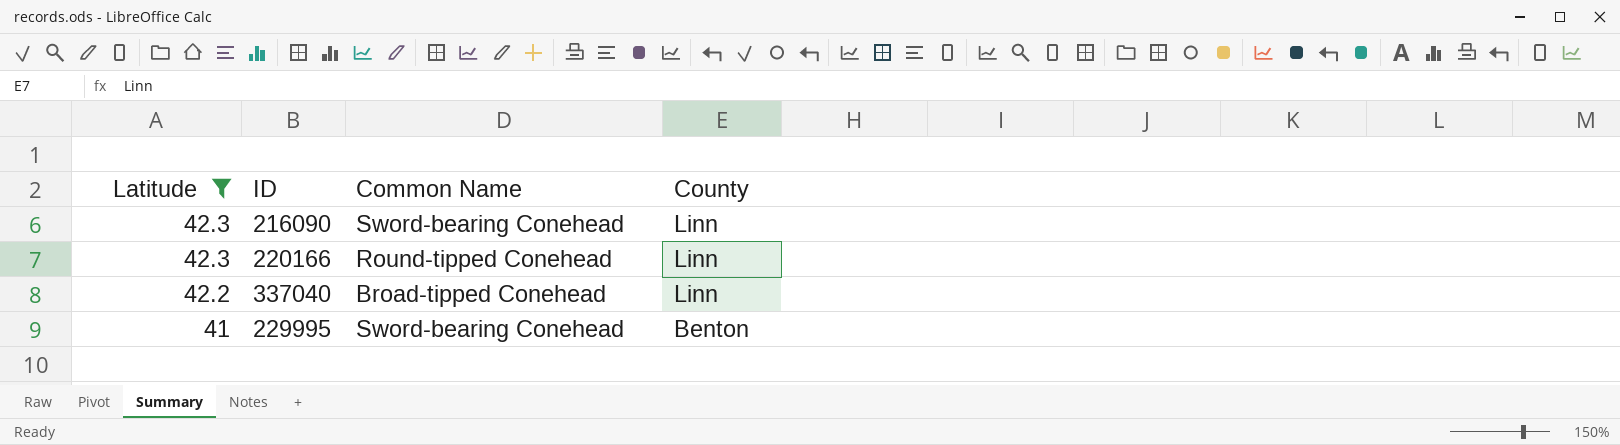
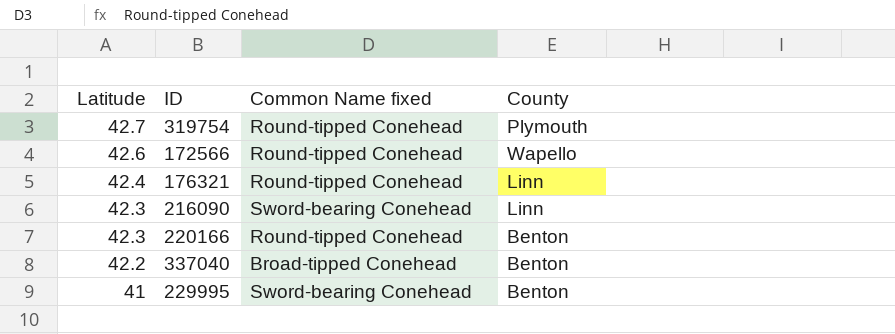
filter: Latitude <= 42.3 -> none
column name: Common Name -> Common Name fixed
220166 | County: Linn -> Benton
337040 | County: Linn -> Benton

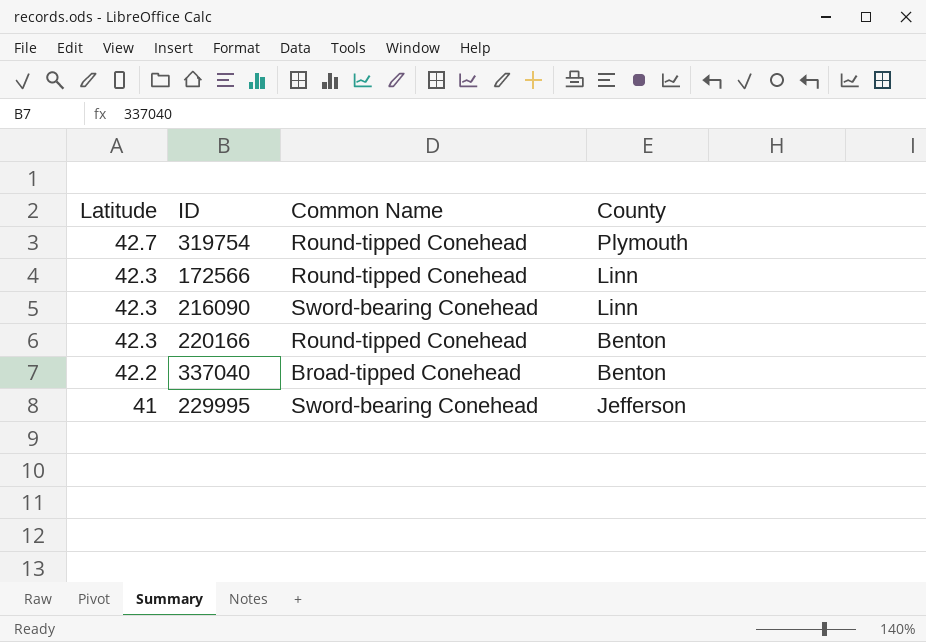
column name: Common Name fixed -> Common Name
row 176321: 42.4 | Round-tipped Conehead | Linn -> none
172566 | Latitude: 42.6 -> 42.3
172566 | County: Wapello -> Linn
229995 | County: Benton -> Jefferson

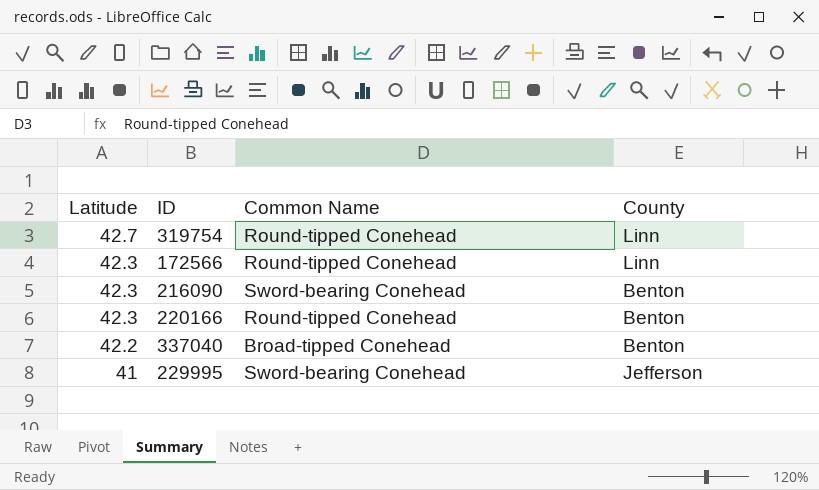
319754 | County: Plymouth -> Linn
216090 | County: Linn -> Benton

